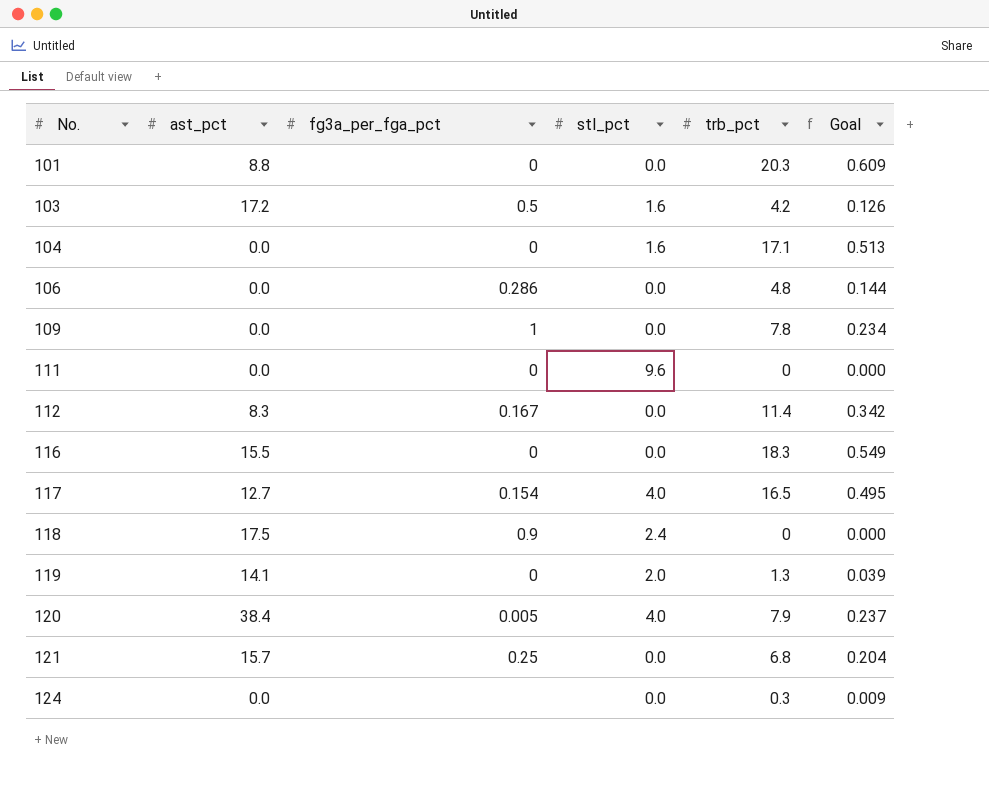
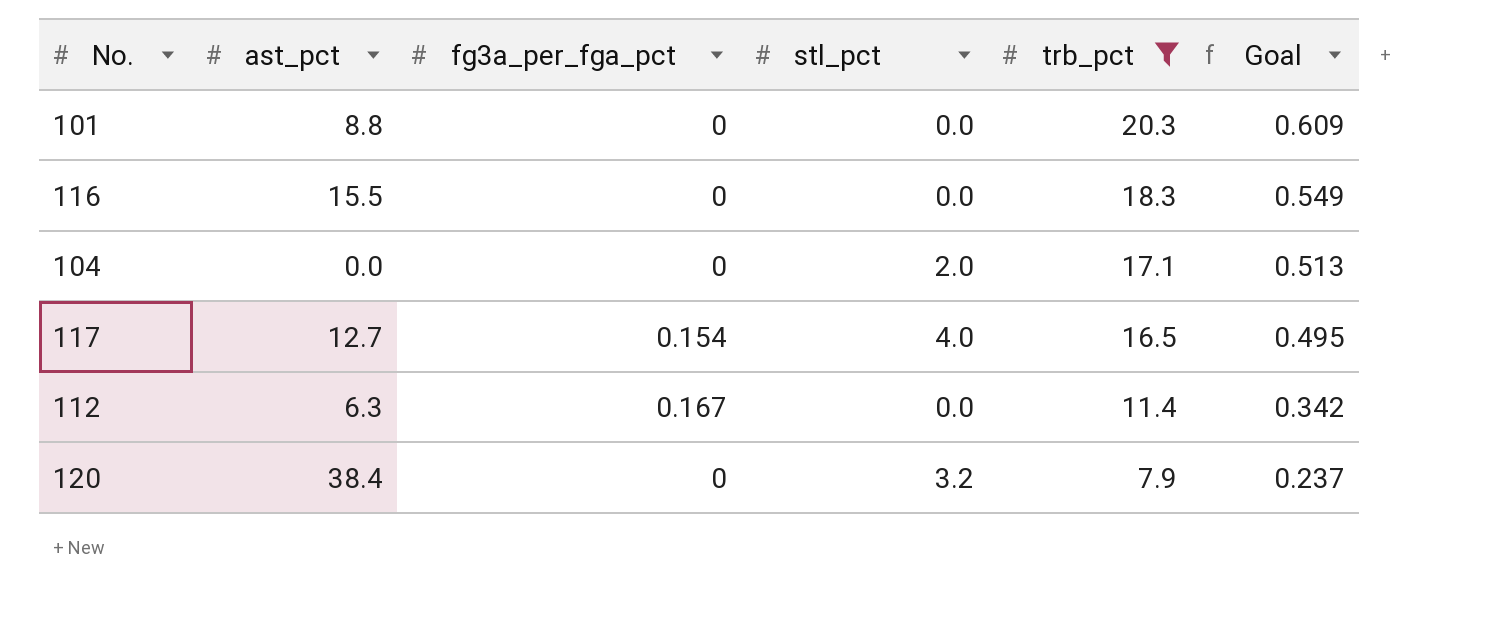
filter: none -> trb_pct >= 7.9
row order: No. ascending -> trb_pct descending
104 | stl_pct: 1.6 -> 2.0
112 | ast_pct: 8.3 -> 6.3
120 | fg3a_per_fga_pct: 0.005 -> 0
120 | stl_pct: 4.0 -> 3.2

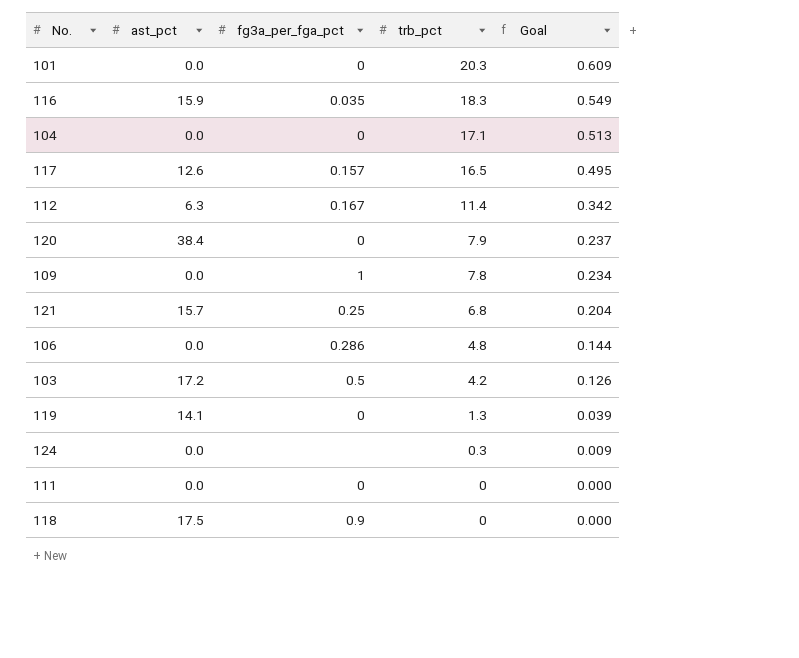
filter: trb_pct >= 7.9 -> none
column stl_pct | position: 4 -> none
101 | ast_pct: 8.8 -> 0.0
116 | ast_pct: 15.5 -> 15.9
116 | fg3a_per_fga_pct: 0 -> 0.035
117 | ast_pct: 12.7 -> 12.6
117 | fg3a_per_fga_pct: 0.154 -> 0.157

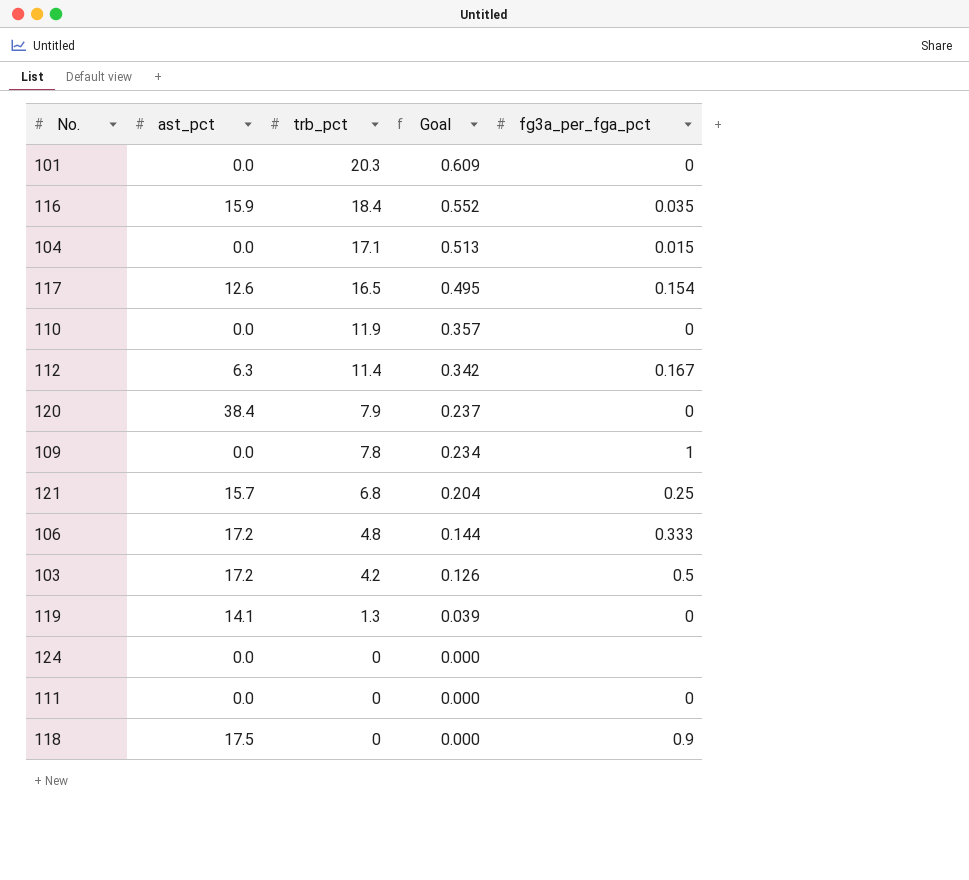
column fg3a_per_fga_pct | position: 3 -> 5
116 | trb_pct: 18.3 -> 18.4
116 | Goal: 0.549 -> 0.552
104 | fg3a_per_fga_pct: 0 -> 0.015
117 | fg3a_per_fga_pct: 0.157 -> 0.154
row 110: none -> 0.0 | 11.9 | 0.357 | 0
106 | ast_pct: 0.0 -> 17.2
106 | fg3a_per_fga_pct: 0.286 -> 0.333
124 | trb_pct: 0.3 -> 0
124 | Goal: 0.009 -> 0.000

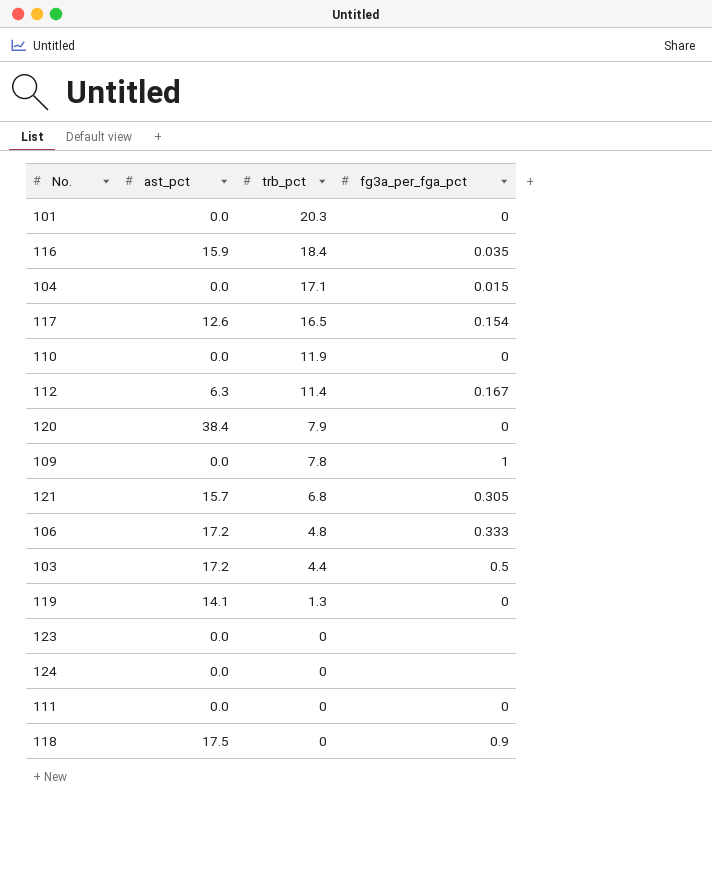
column Goal | formula: [trb_pct] * 0.03 -> none
121 | fg3a_per_fga_pct: 0.25 -> 0.305
103 | trb_pct: 4.2 -> 4.4
row 123: none -> 0.0 | 0 | none

